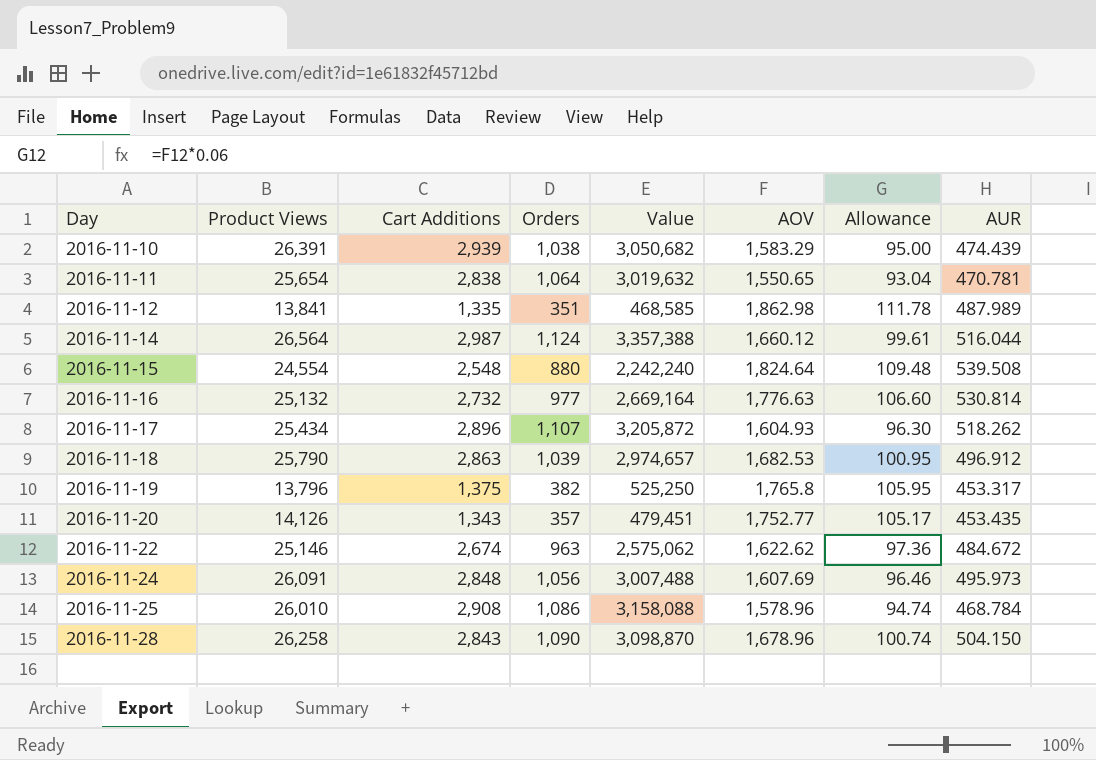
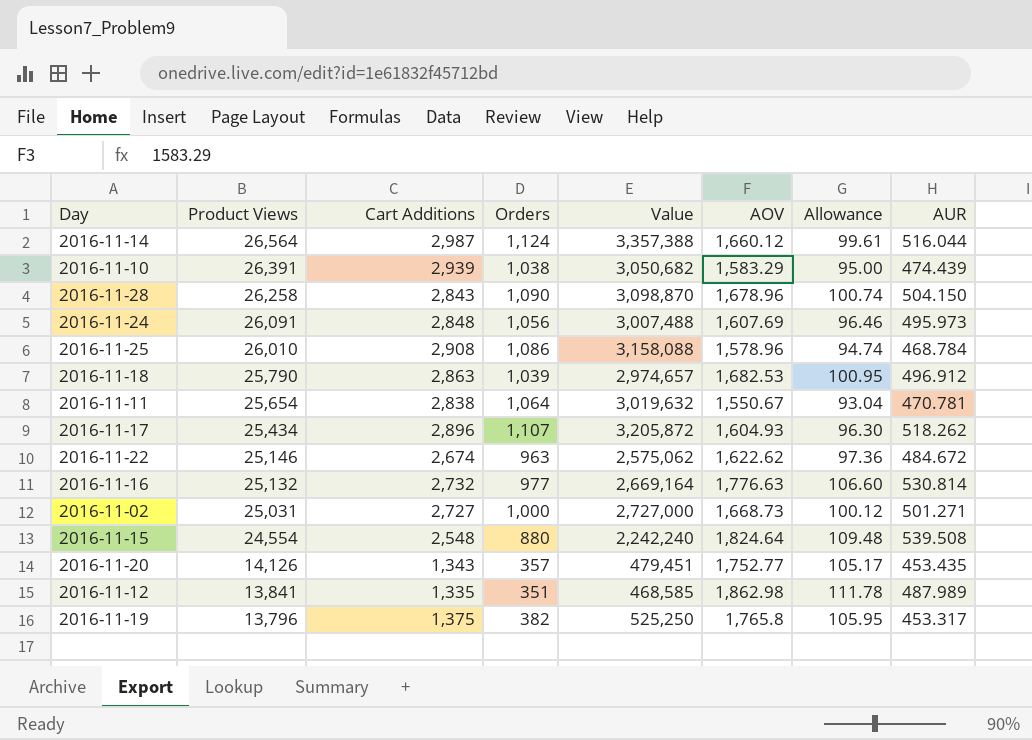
row order: Day ascending -> Product Views descending
2016-11-11 | AOV: 1,550.65 -> 1,550.67
row 2016-11-02: none -> 25,031 | 2,727 | 1,000 | 2,727,000 | 1,668.73 | 100.12 | 501.271

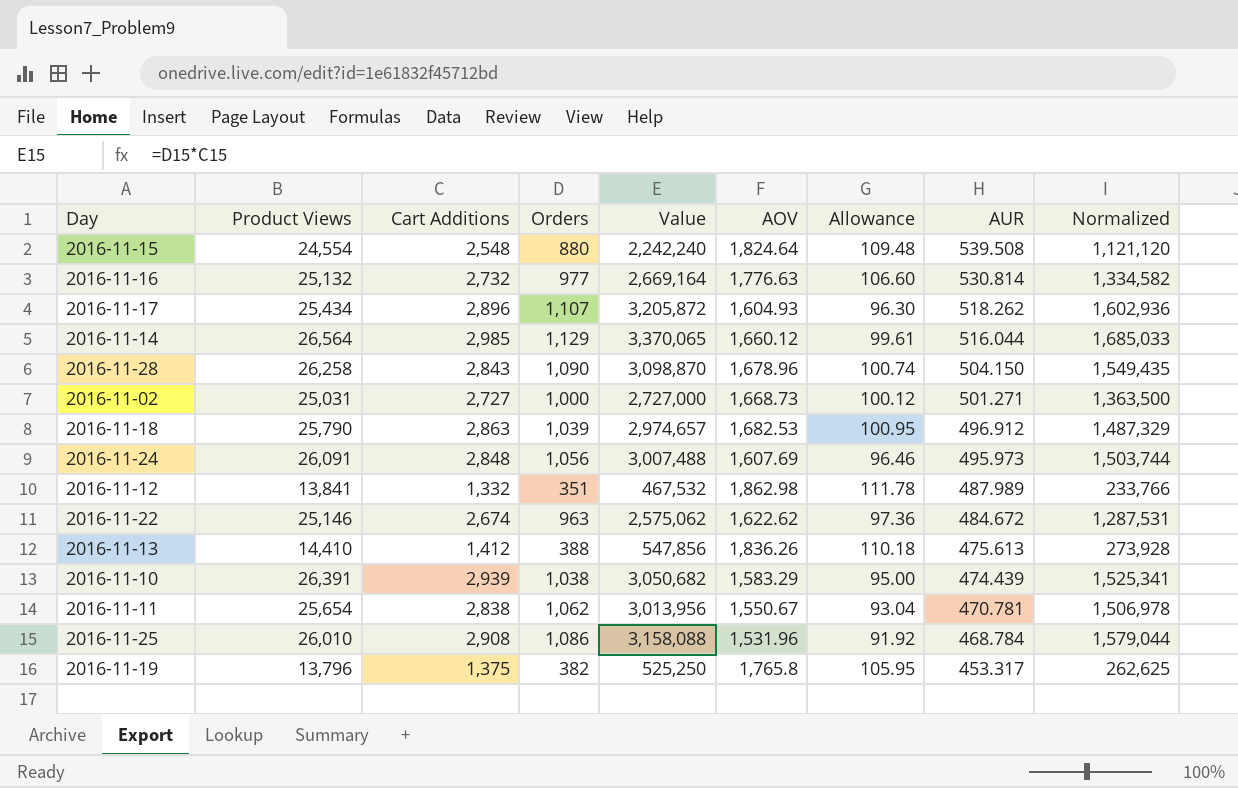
row order: Product Views descending -> AUR descending
column Normalized | formula: none -> [Value] * 0.5
row 2016-11-20: 14,126 | 1,343 | 357 | 479,451 | 1,752.77 | 105.17 | 453.435 -> none
2016-11-14 | Cart Additions: 2,987 -> 2,985
2016-11-14 | Orders: 1,124 -> 1,129
2016-11-14 | Value: 3,357,388 -> 3,370,065
2016-11-12 | Cart Additions: 1,335 -> 1,332
2016-11-12 | Value: 468,585 -> 467,532
row 2016-11-13: none -> 14,410 | 1,412 | 388 | 547,856 | 1,836.26 | 110.18 | 475.613 | 273,928
2016-11-11 | Orders: 1,064 -> 1,062
2016-11-11 | Value: 3,019,632 -> 3,013,956
2016-11-25 | AOV: 1,578.96 -> 1,531.96
2016-11-25 | Allowance: 94.74 -> 91.92

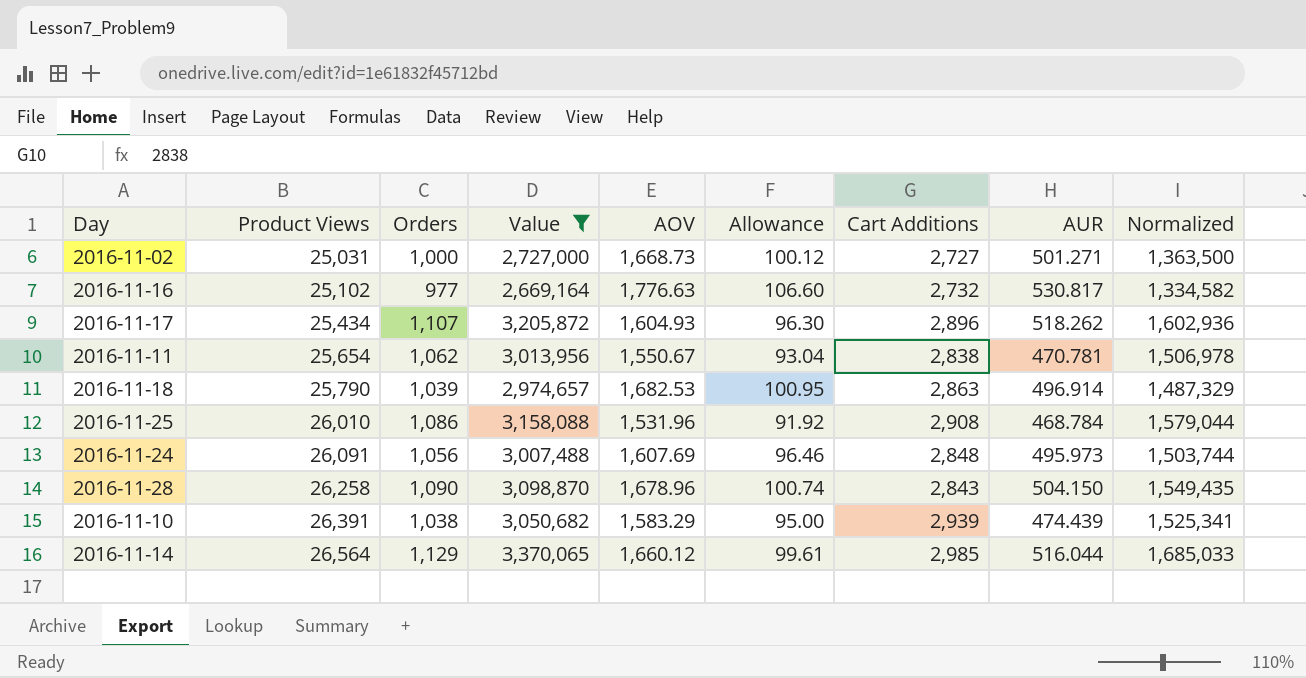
filter: none -> Value >= 2,669,164
row order: AUR descending -> Product Views ascending
column Cart Additions | position: 3 -> 7
2016-11-16 | Product Views: 25,132 -> 25,102
2016-11-16 | AUR: 530.814 -> 530.817
2016-11-18 | AUR: 496.912 -> 496.914

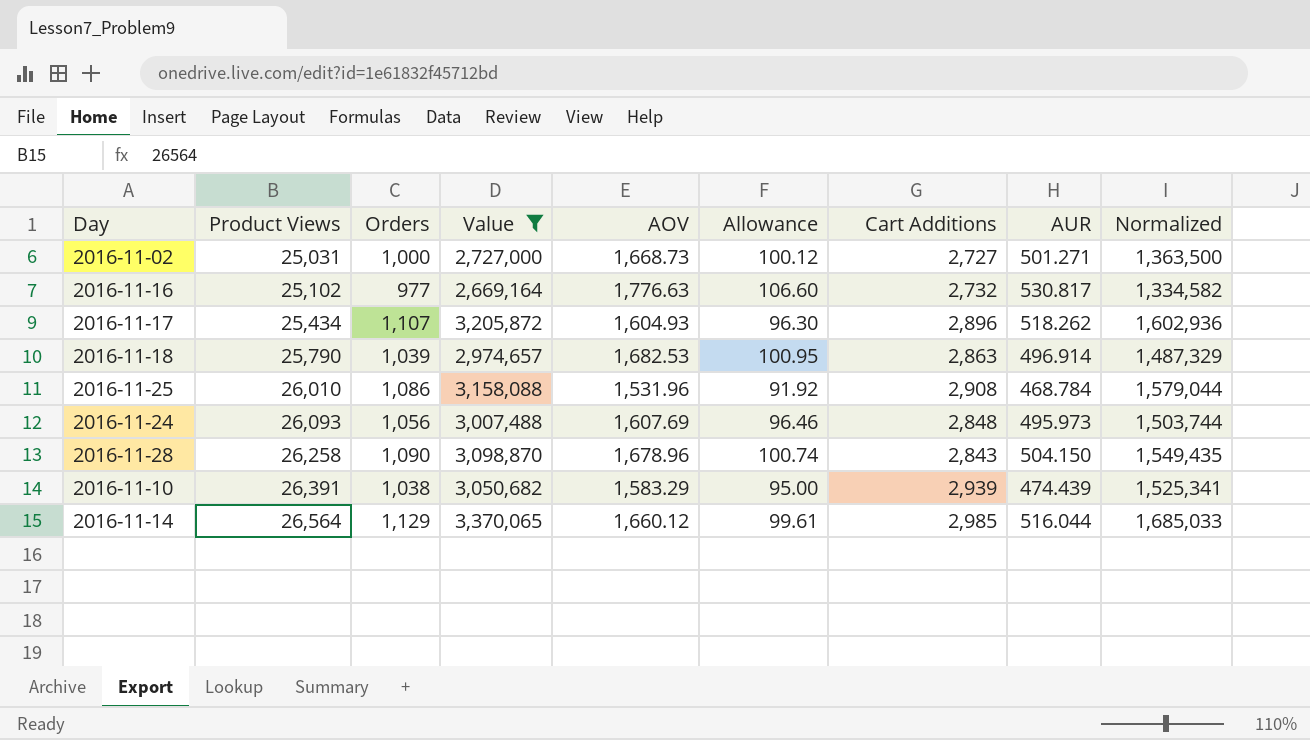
row 2016-11-11: 25,654 | 1,062 | 3,013,956 | 1,550.67 | 93.04 | 2,838 | 470.781 | 1,506,978 -> none
2016-11-24 | Product Views: 26,091 -> 26,093

